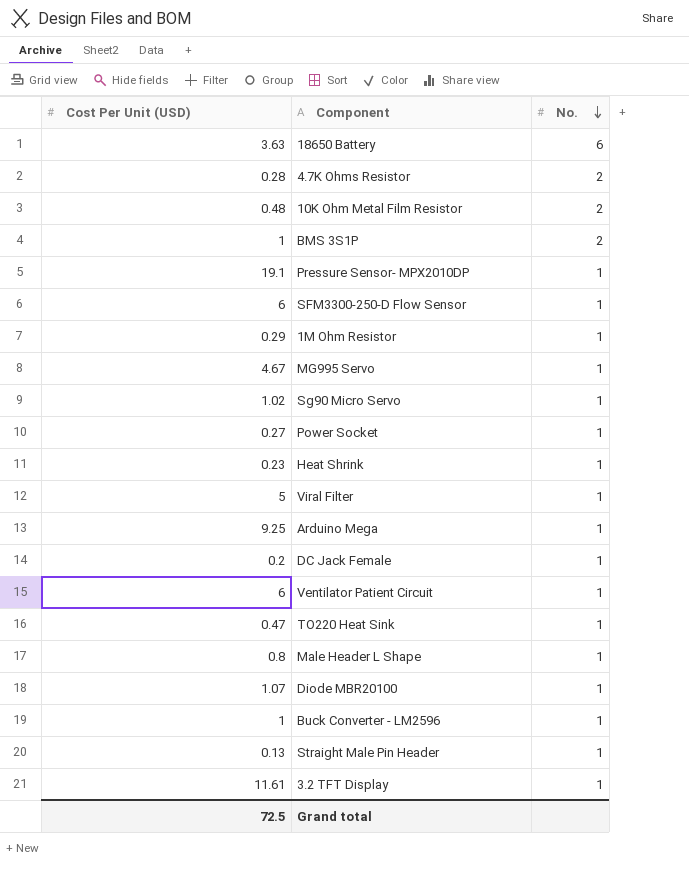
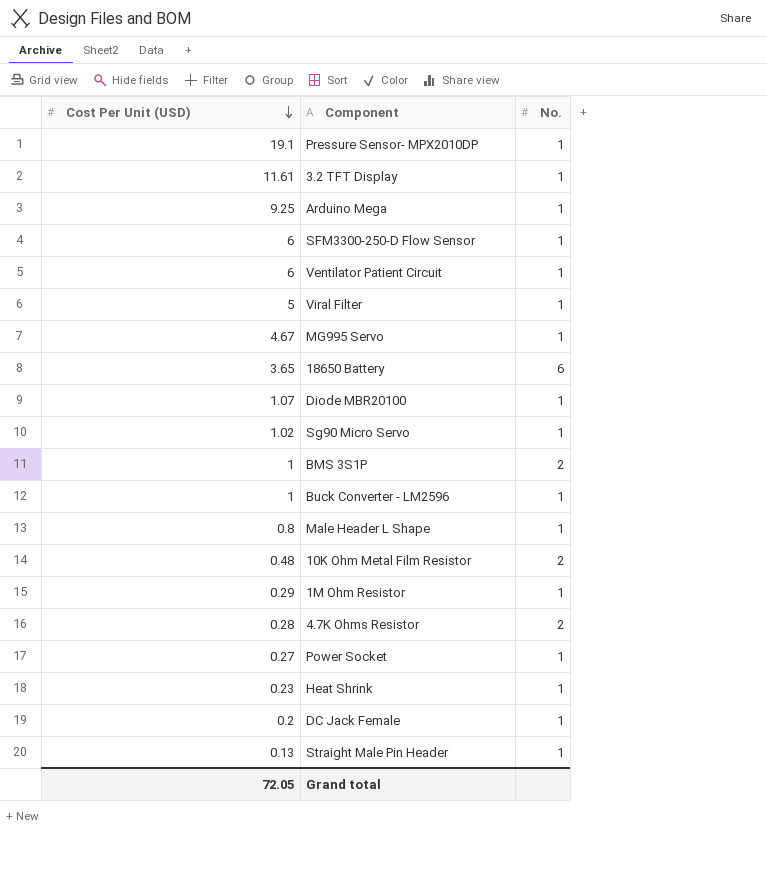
row order: No. descending -> Cost Per Unit (USD) descending
row TO220 Heat Sink: 0.47 | 1 -> none
18650 Battery | Cost Per Unit (USD): 3.63 -> 3.65
Grand total | Cost Per Unit (USD): 72.5 -> 72.05

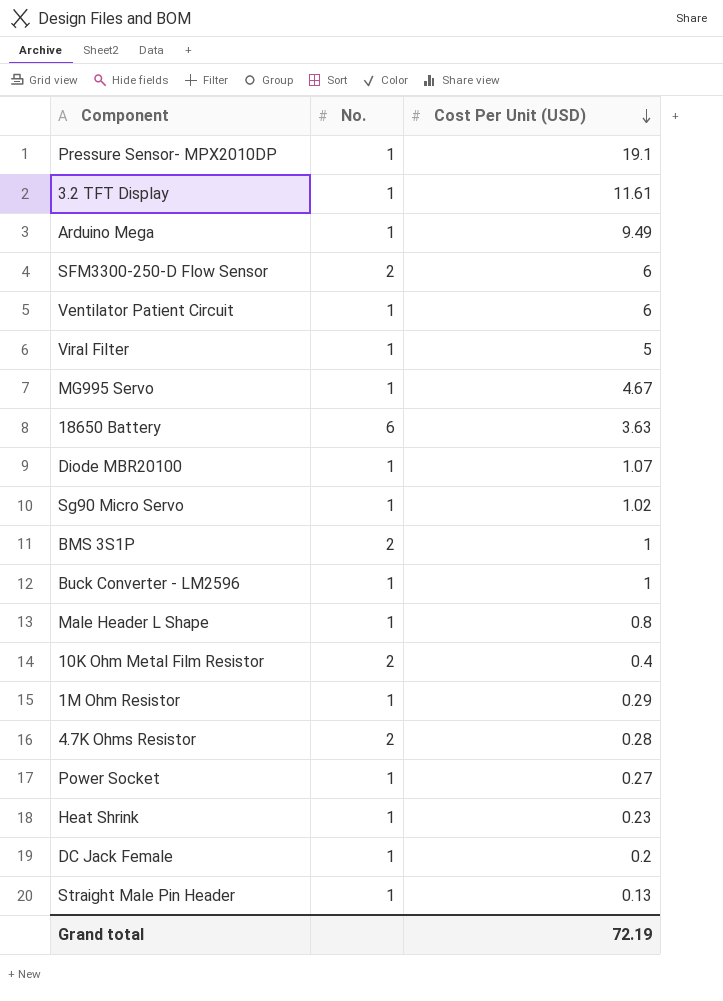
column Cost Per Unit (USD) | position: 1 -> 3
Arduino Mega | Cost Per Unit (USD): 9.25 -> 9.49
SFM3300-250-D Flow Sensor | No.: 1 -> 2
18650 Battery | Cost Per Unit (USD): 3.65 -> 3.63
10K Ohm Metal Film Resistor | Cost Per Unit (USD): 0.48 -> 0.4
Grand total | Cost Per Unit (USD): 72.05 -> 72.19

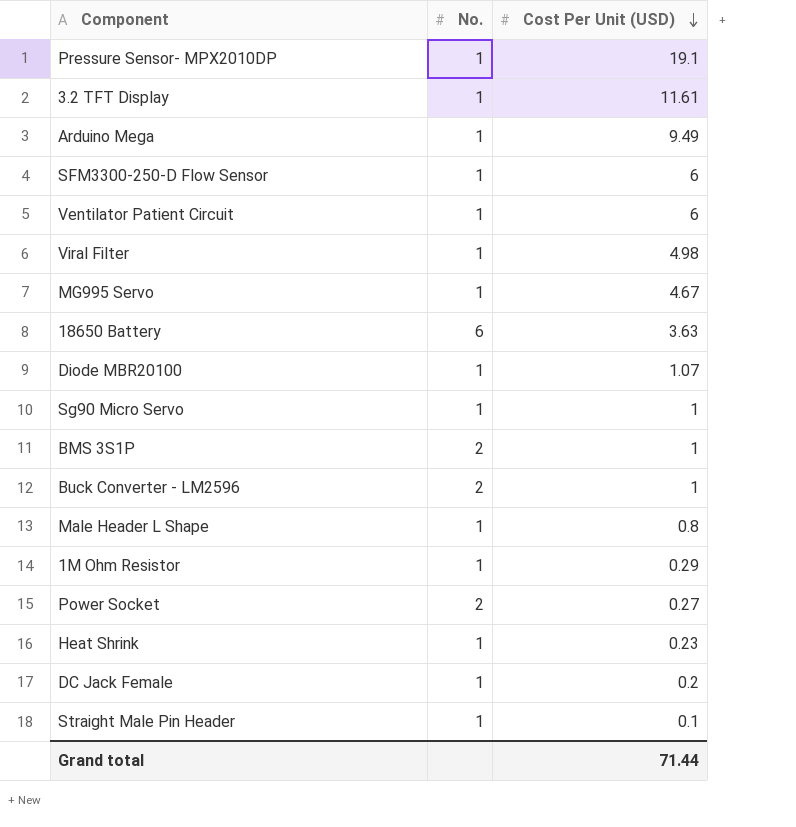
row 10K Ohm Metal Film Resistor: 2 | 0.4 -> none
row 4.7K Ohms Resistor: 2 | 0.28 -> none
SFM3300-250-D Flow Sensor | No.: 2 -> 1
Viral Filter | Cost Per Unit (USD): 5 -> 4.98
Sg90 Micro Servo | Cost Per Unit (USD): 1.02 -> 1
Buck Converter - LM2596 | No.: 1 -> 2
Power Socket | No.: 1 -> 2
Straight Male Pin Header | Cost Per Unit (USD): 0.13 -> 0.1
Grand total | Cost Per Unit (USD): 72.19 -> 71.44

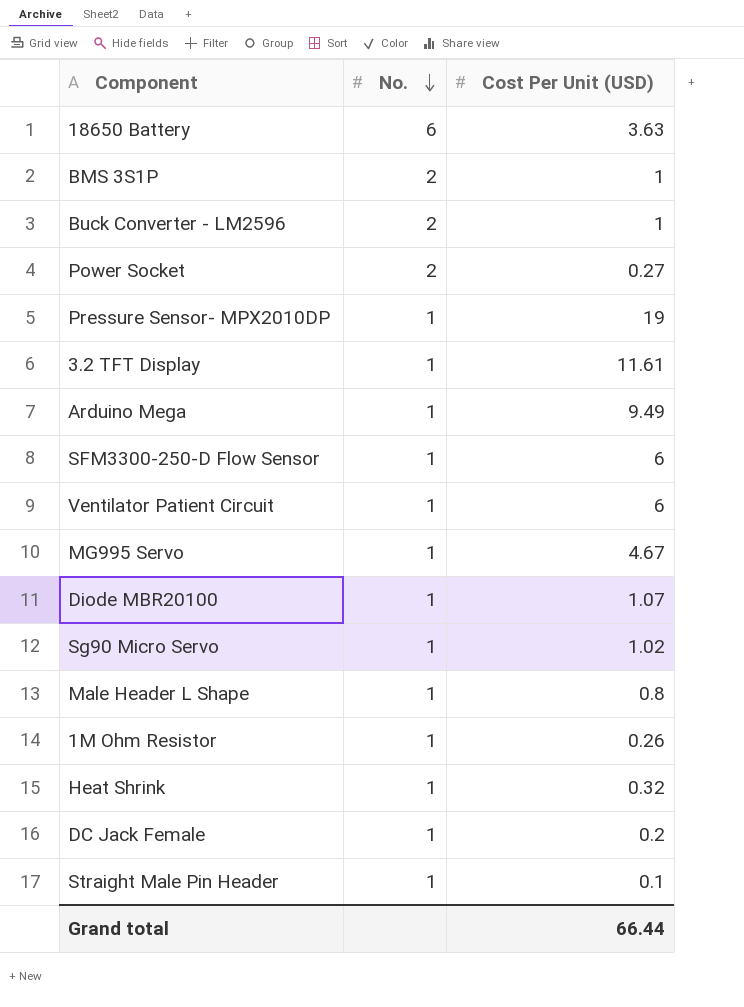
row order: Cost Per Unit (USD) descending -> No. descending
row Viral Filter: 1 | 4.98 -> none
Pressure Sensor- MPX2010DP | Cost Per Unit (USD): 19.1 -> 19
Sg90 Micro Servo | Cost Per Unit (USD): 1 -> 1.02
1M Ohm Resistor | Cost Per Unit (USD): 0.29 -> 0.26
Heat Shrink | Cost Per Unit (USD): 0.23 -> 0.32
Grand total | Cost Per Unit (USD): 71.44 -> 66.44

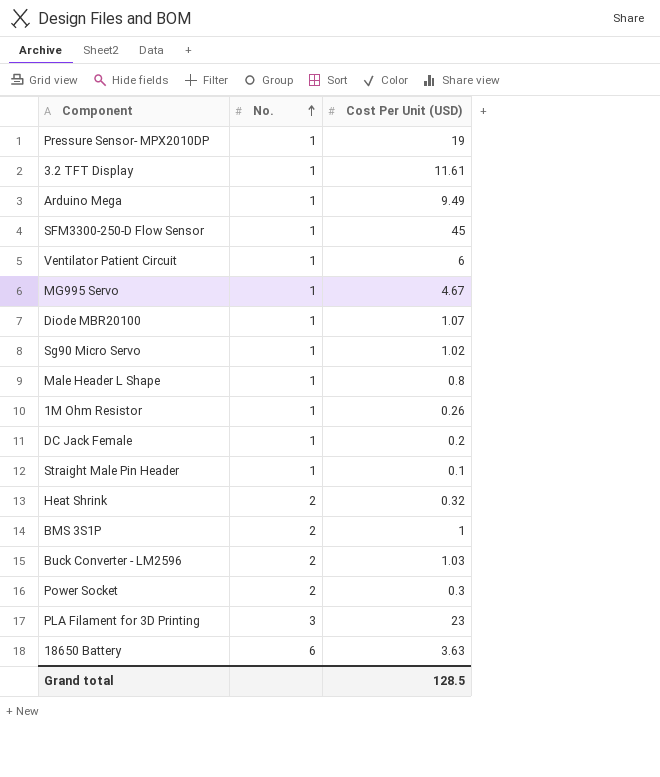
row order: No. descending -> No. ascending
SFM3300-250-D Flow Sensor | Cost Per Unit (USD): 6 -> 45
Heat Shrink | No.: 1 -> 2
Buck Converter - LM2596 | Cost Per Unit (USD): 1 -> 1.03
Power Socket | Cost Per Unit (USD): 0.27 -> 0.3
row PLA Filament for 3D Printing: none -> 3 | 23
Grand total | Cost Per Unit (USD): 66.44 -> 128.5

